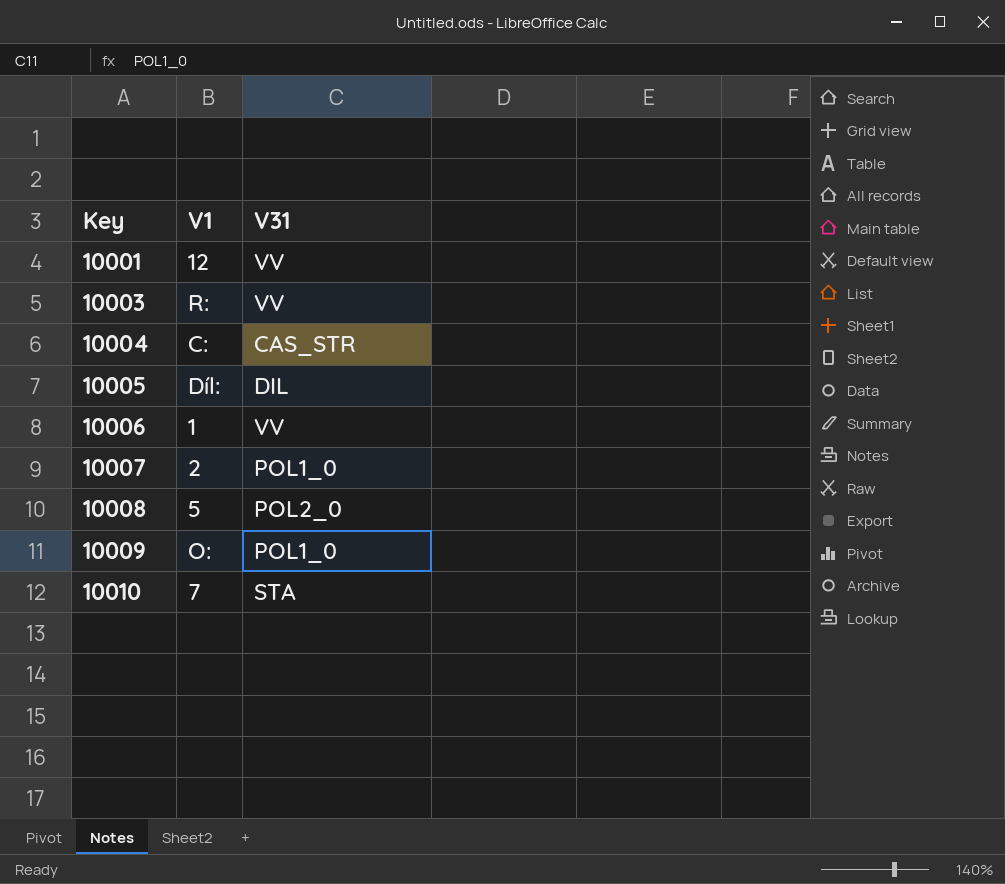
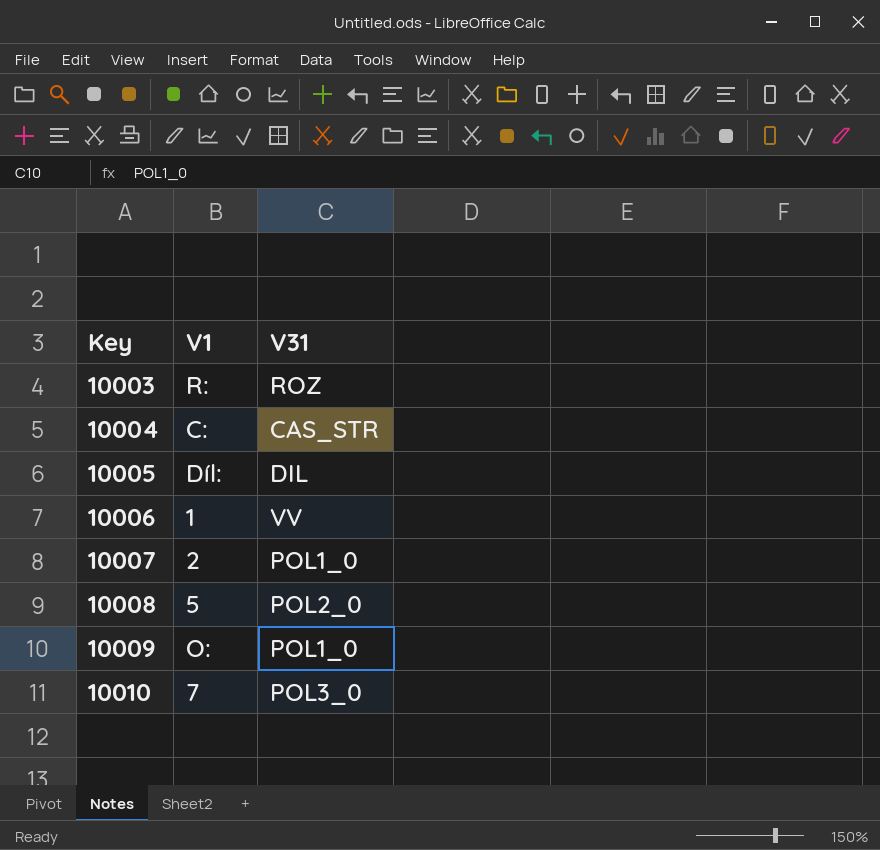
row 10001: 12 | VV -> none
10003 | V31: VV -> ROZ
10010 | V31: STA -> POL3_0

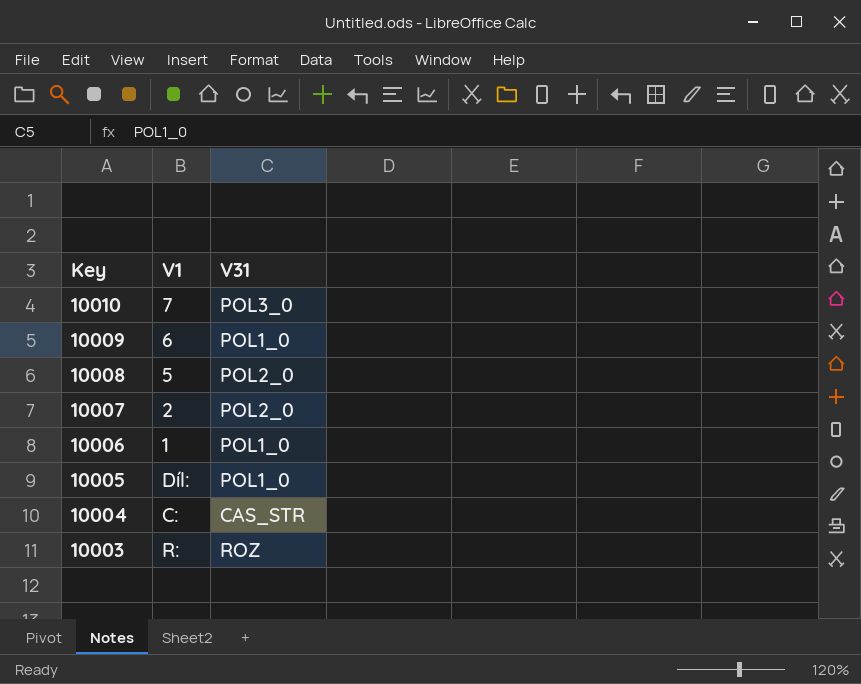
row order: Key ascending -> Key descending
10009 | V1: O: -> 6
10007 | V31: POL1_0 -> POL2_0
10006 | V31: VV -> POL1_0
10005 | V31: DIL -> POL1_0

